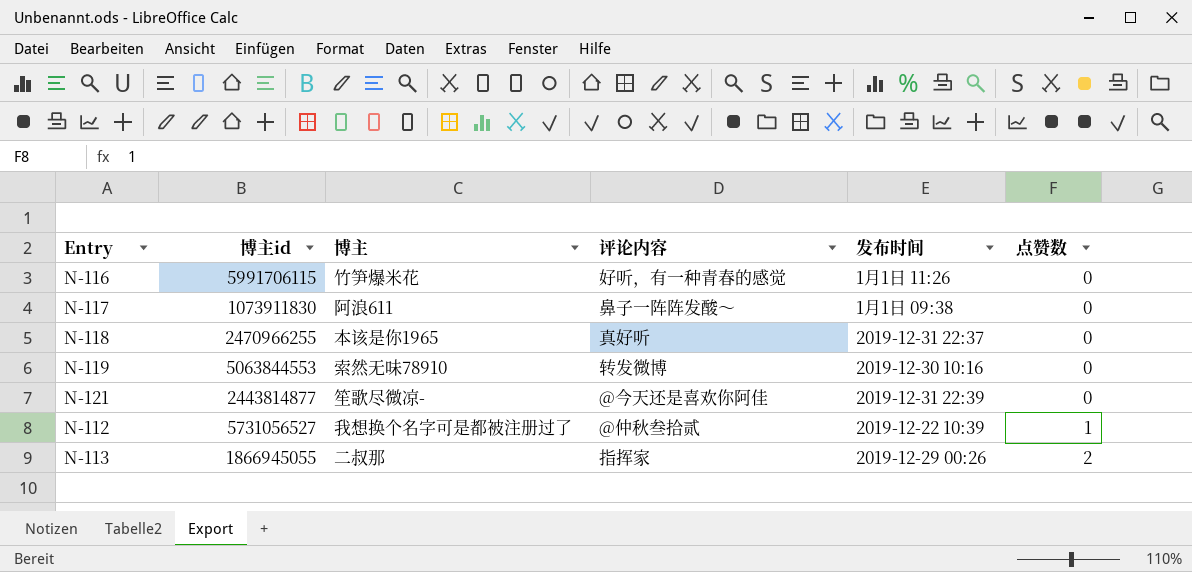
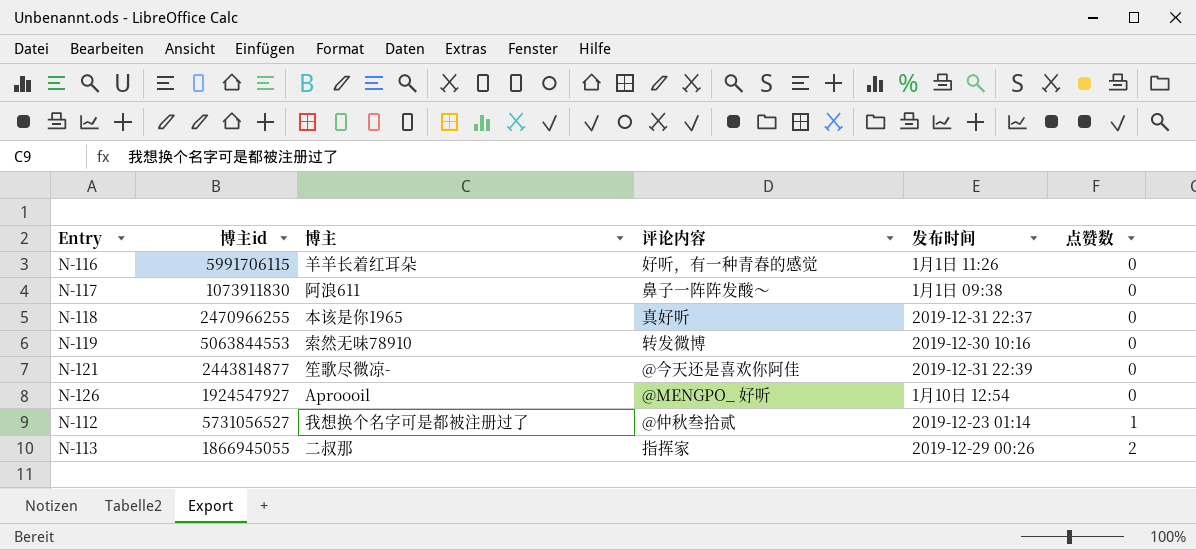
N-116 | 博主: 竹笋爆米花 -> 羊羊长着红耳朵
row N-126: none -> 1924547927 | Aproooil | @MENGPO_ 好听 | 1月10日 12:54 | 0
N-112 | 发布时间: 2019-12-22 10:39 -> 2019-12-23 01:14

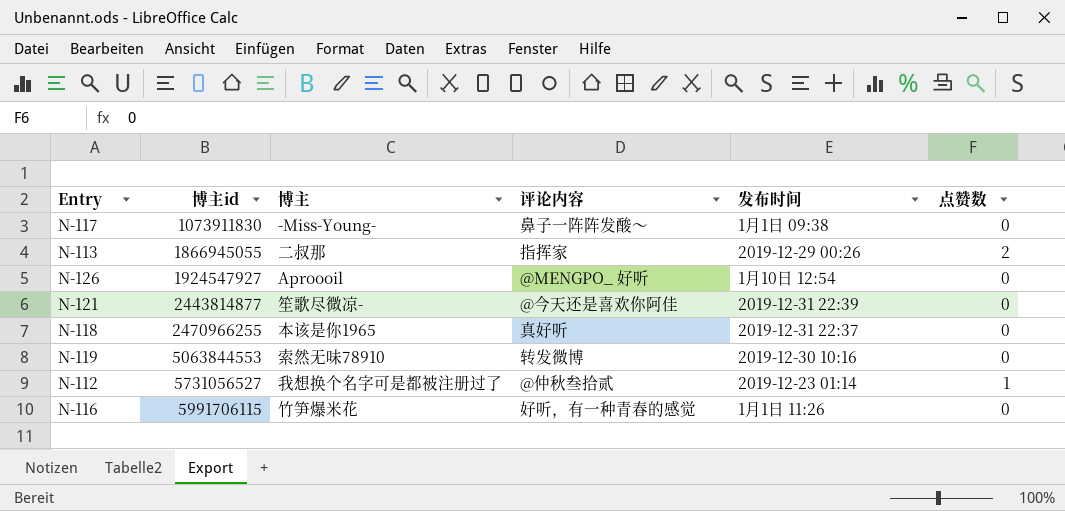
row order: 点赞数 ascending -> 博主id ascending
N-117 | 博主: 阿浪611 -> -Miss-Young-
N-116 | 博主: 羊羊长着红耳朵 -> 竹笋爆米花

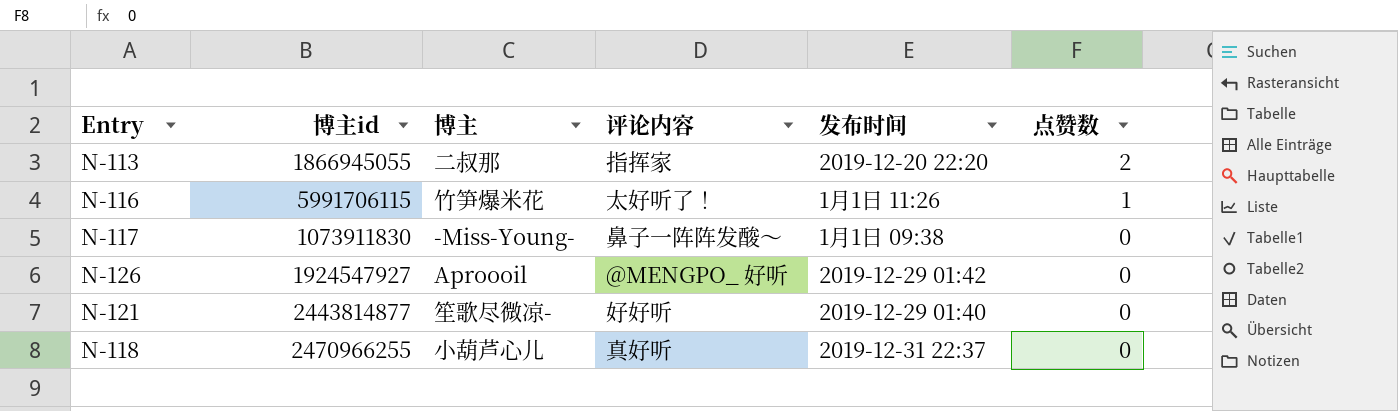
row order: 博主id ascending -> 点赞数 descending
row N-119: 5063844553 | 索然无味78910 | 转发微博 | 2019-12-30 10:16 | 0 -> none
row N-112: 5731056527 | 我想换个名字可是都被注册过了 | @仲秋叁拾贰 | 2019-12-23 01:14 | 1 -> none
N-113 | 发布时间: 2019-12-29 00:26 -> 2019-12-20 22:20
N-116 | 评论内容: 好听，有一种青春的感觉 -> 太好听了！
N-116 | 点赞数: 0 -> 1
N-126 | 发布时间: 1月10日 12:54 -> 2019-12-29 01:42
N-121 | 评论内容: @今天还是喜欢你阿佳 -> 好好听
N-121 | 发布时间: 2019-12-31 22:39 -> 2019-12-29 01:40
N-118 | 博主: 本该是你1965 -> 小葫芦心儿

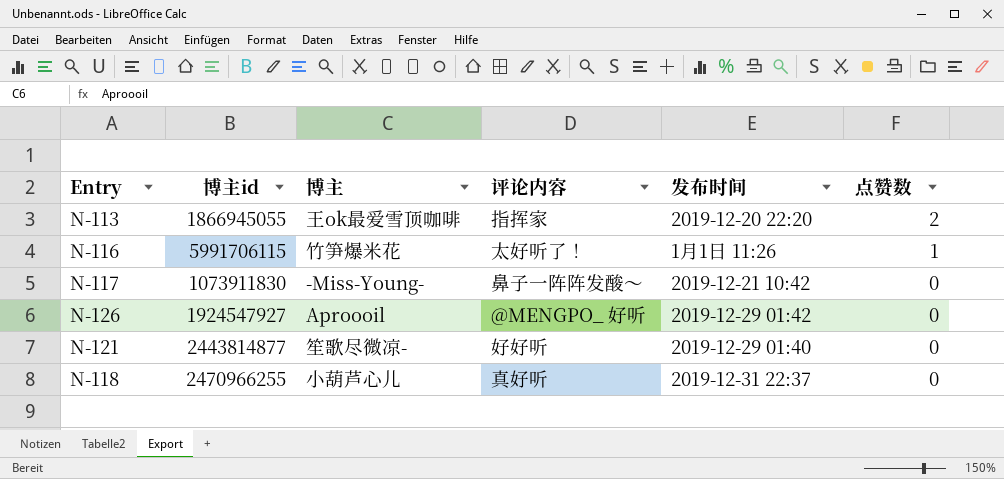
N-113 | 博主: 二叔那 -> 王ok最爱雪顶咖啡
N-117 | 发布时间: 1月1日 09:38 -> 2019-12-21 10:42

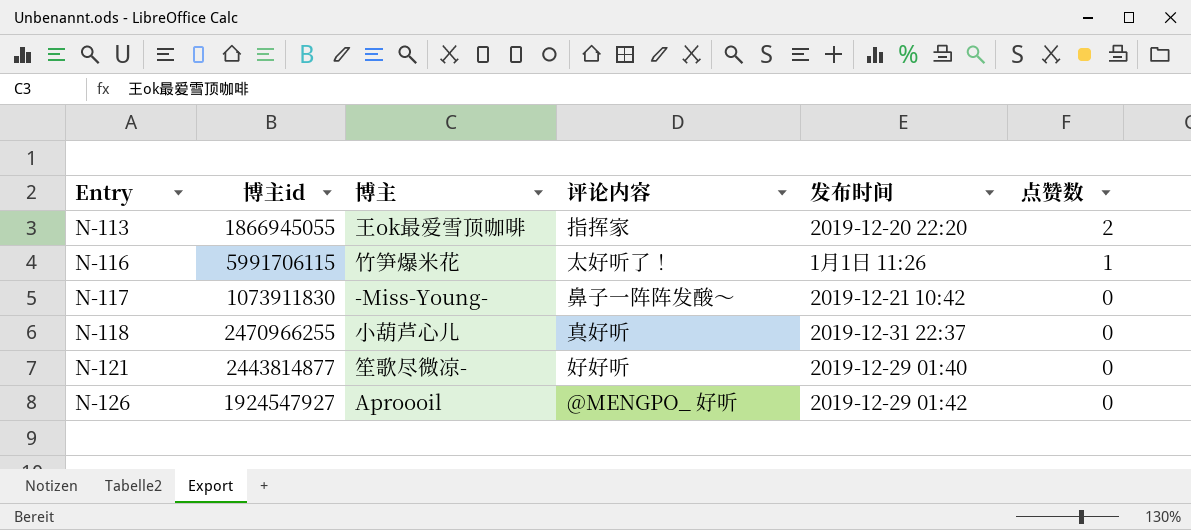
row order: 点赞数 descending -> Entry ascending

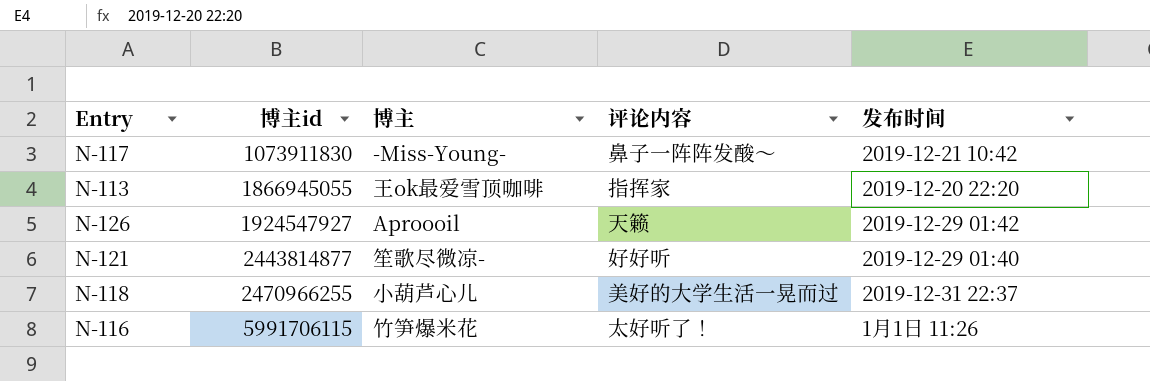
row order: Entry ascending -> 博主id ascending
column 点赞数 | position: 6 -> none
N-126 | 评论内容: @MENGPO_ 好听 -> 天籁
N-118 | 评论内容: 真好听 -> 美好的大学生活一晃而过

